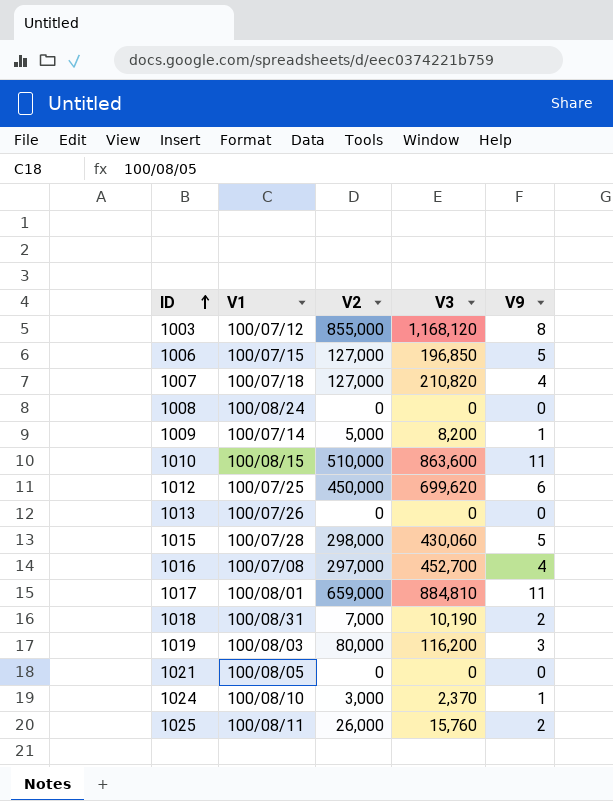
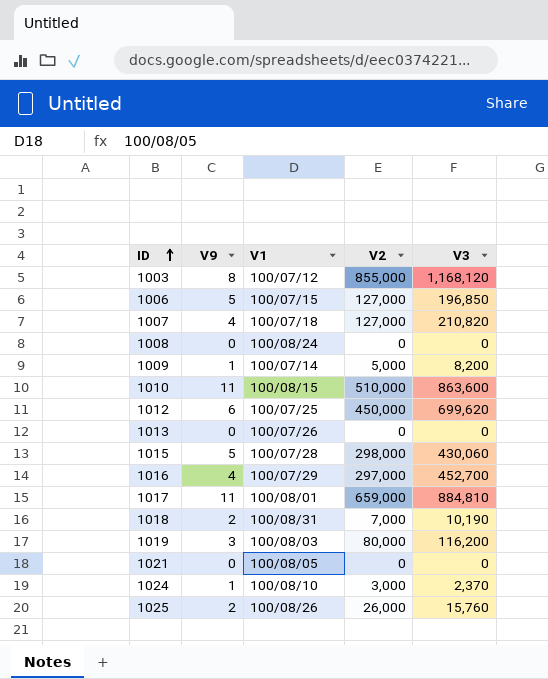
column V9 | position: 5 -> 2
1016 | V1: 100/07/08 -> 100/07/29
1025 | V1: 100/08/11 -> 100/08/26

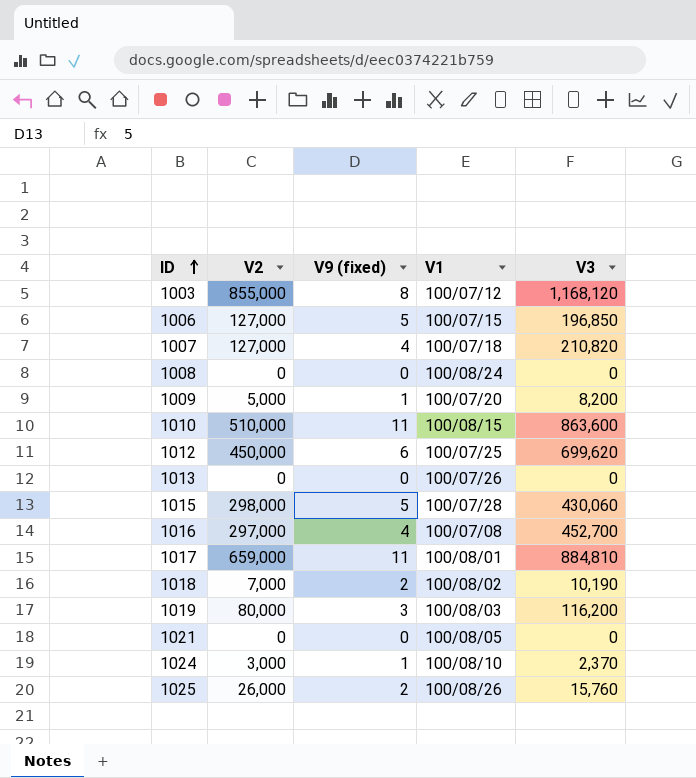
column V2 | position: 4 -> 2
column name: V9 -> V9 (fixed)
1009 | V1: 100/07/14 -> 100/07/20
1016 | V1: 100/07/29 -> 100/07/08
1018 | V1: 100/08/31 -> 100/08/02

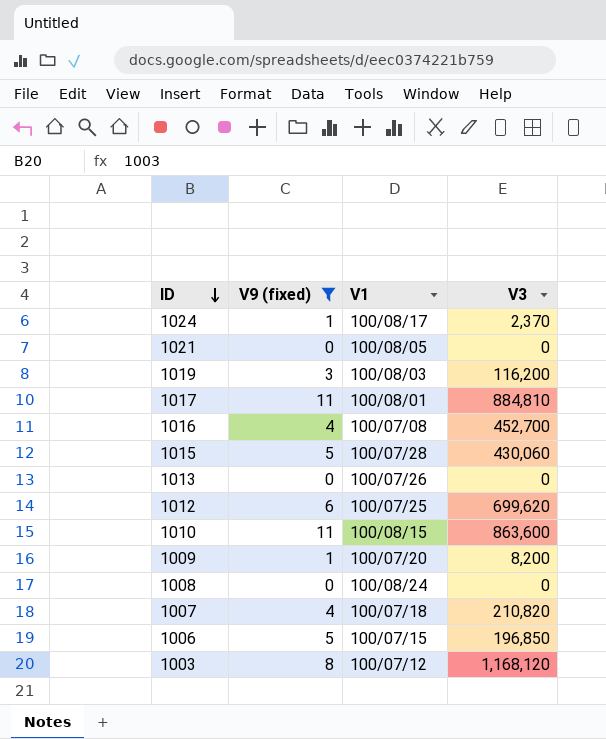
filter: none -> V9 (fixed) != 2
row order: ID ascending -> ID descending
column V2 | position: 2 -> none
1024 | V1: 100/08/10 -> 100/08/17

